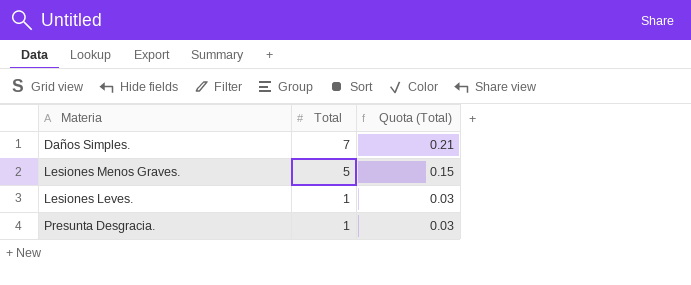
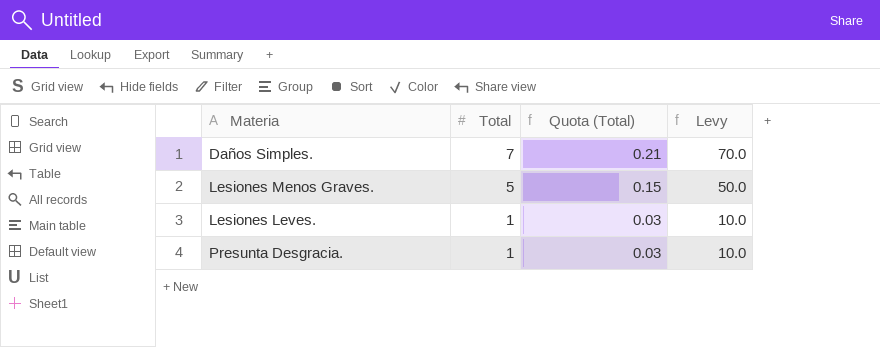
column Levy | formula: none -> [Total] * 10

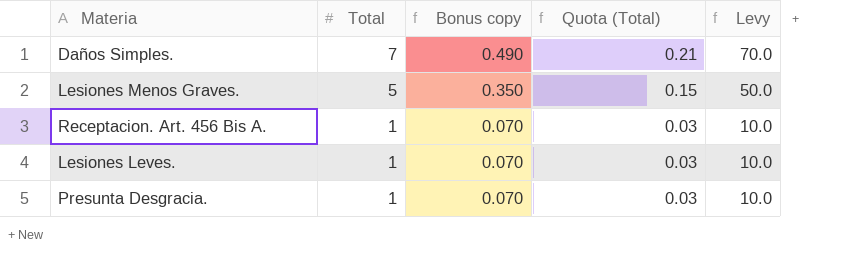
column Bonus copy | formula: none -> [Total] * 0.07
row Receptacion. Art. 456 Bis A.: none -> 1 | 0.070 | 0.03 | 10.0

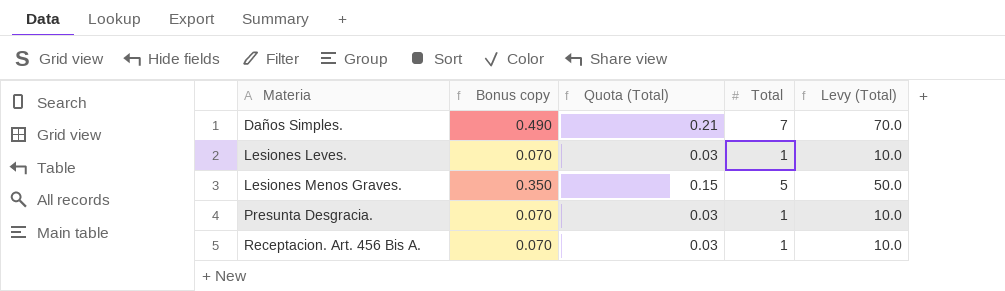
row order: Total descending -> Materia ascending
column Total | position: 2 -> 4
column name: Levy -> Levy (Total)

